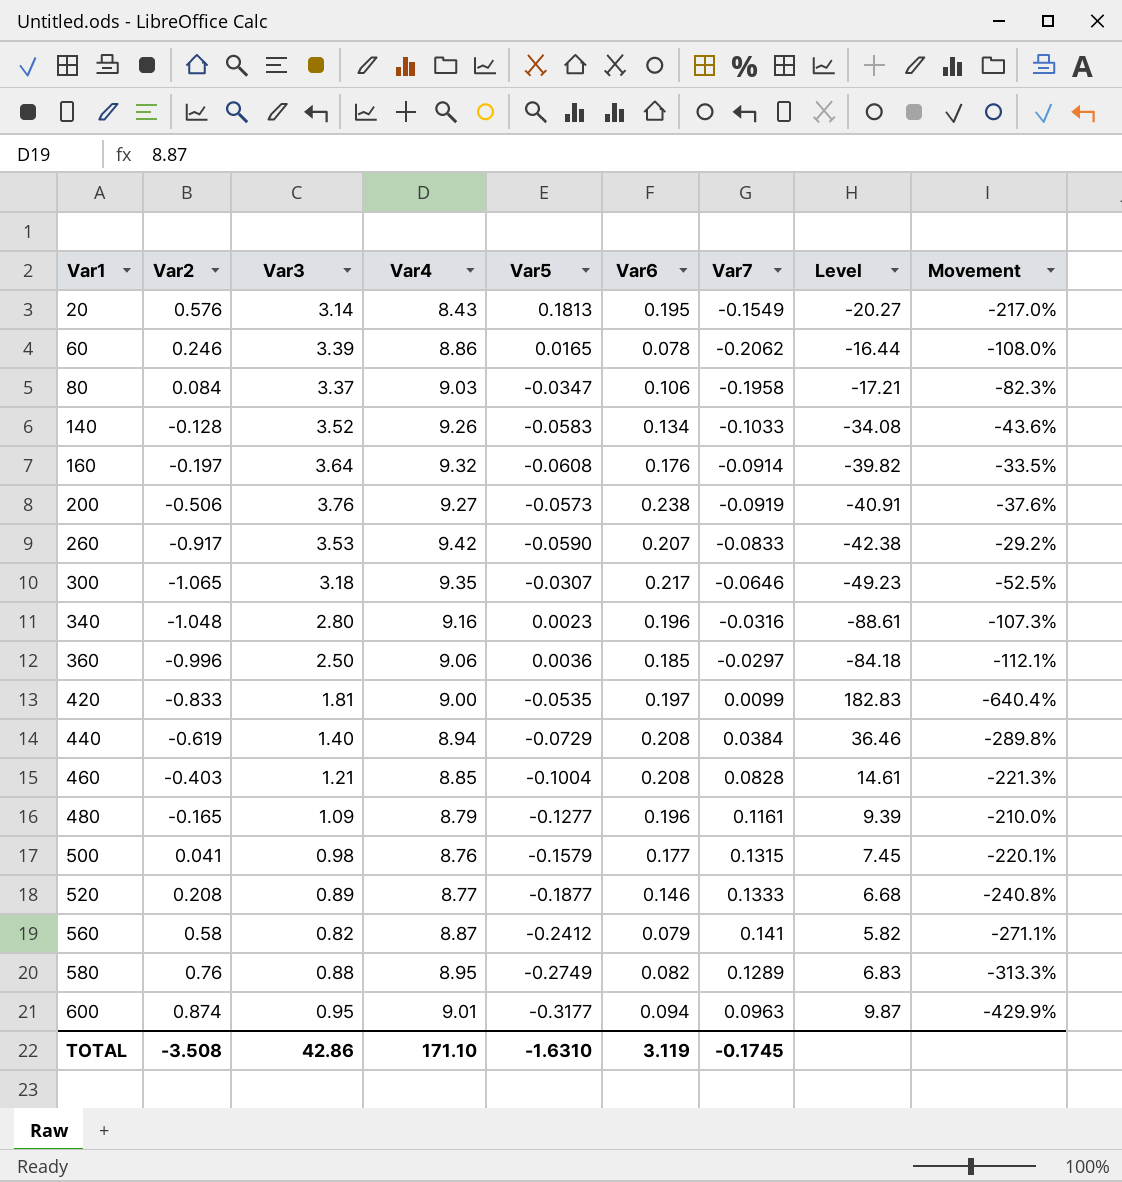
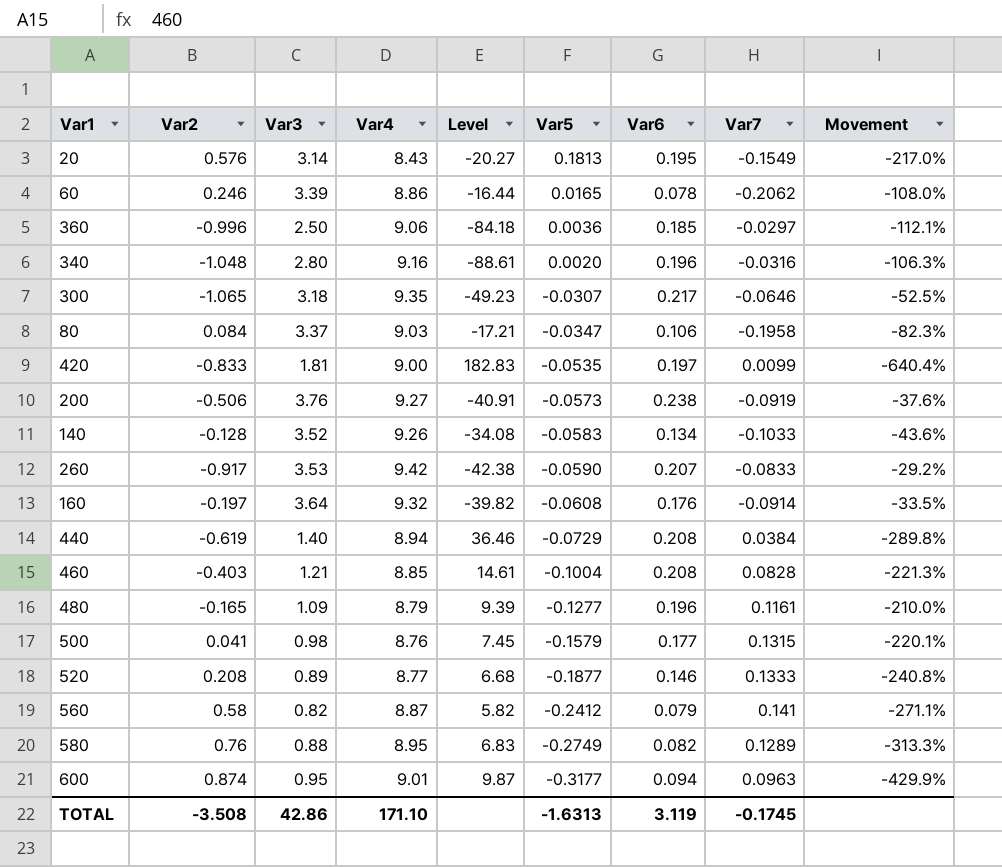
row order: Var1 ascending -> Var5 descending
column Level | position: 8 -> 5
340 | Var5: 0.0023 -> 0.0020
340 | Movement: -107.3% -> -106.3%
TOTAL | Var5: -1.6310 -> -1.6313

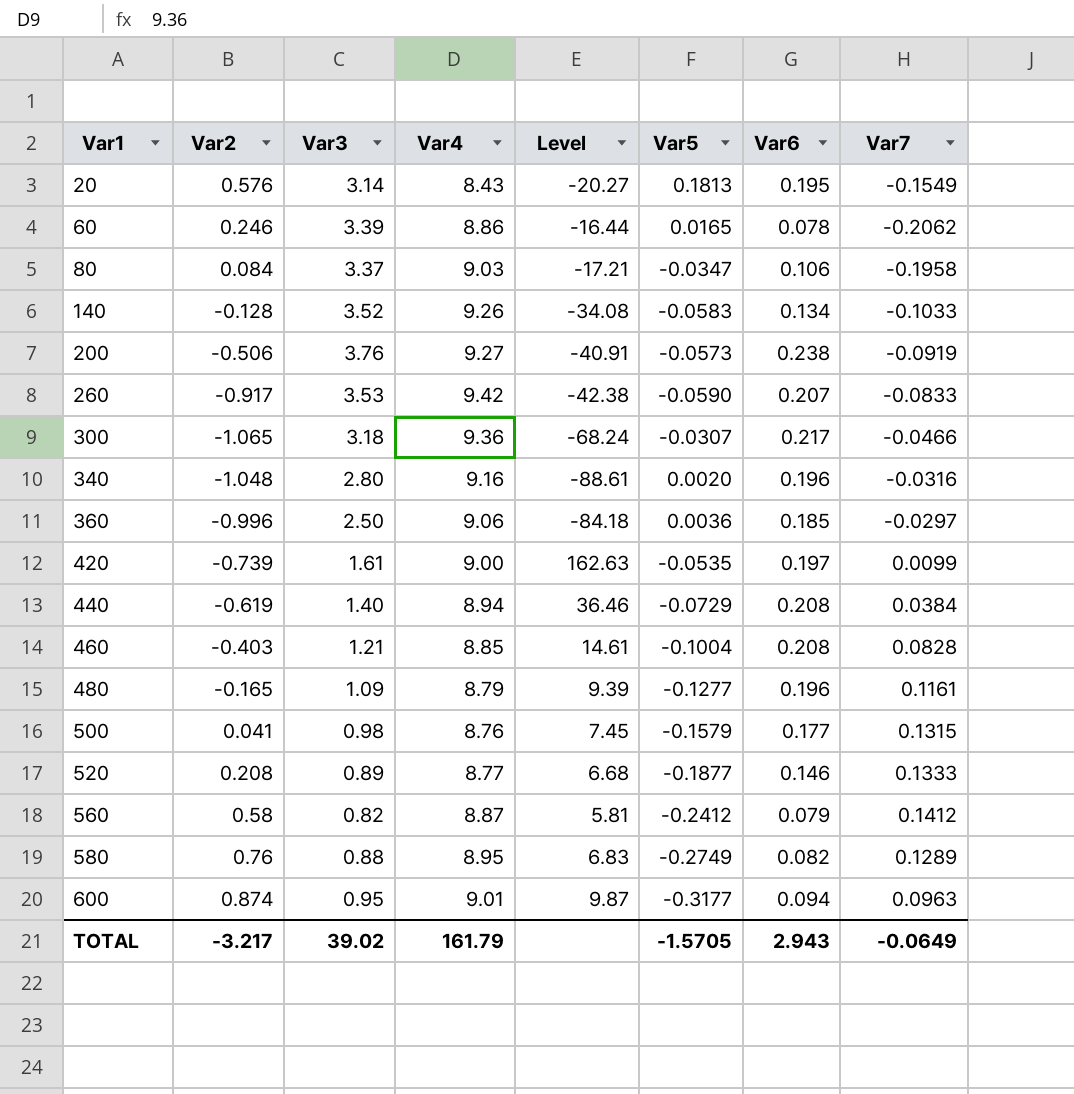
row order: Var5 descending -> Var1 ascending
column Movement | formula: ([Var5] - [Var7]) / [Var7] -> none
row 160: -0.197 | 3.64 | 9.32 | -39.82 | -0.0608 | 0.176 | -0.0914 | -33.5% -> none
300 | Var4: 9.35 -> 9.36
300 | Level: -49.23 -> -68.24
300 | Var7: -0.0646 -> -0.0466
420 | Var2: -0.833 -> -0.739
420 | Var3: 1.81 -> 1.61
420 | Level: 182.83 -> 162.63
560 | Level: 5.82 -> 5.81
560 | Var7: 0.141 -> 0.1412
TOTAL | Var2: -3.508 -> -3.217
TOTAL | Var3: 42.86 -> 39.02
TOTAL | Var4: 171.10 -> 161.79
TOTAL | Var5: -1.6313 -> -1.5705
TOTAL | Var6: 3.119 -> 2.943
TOTAL | Var7: -0.1745 -> -0.0649

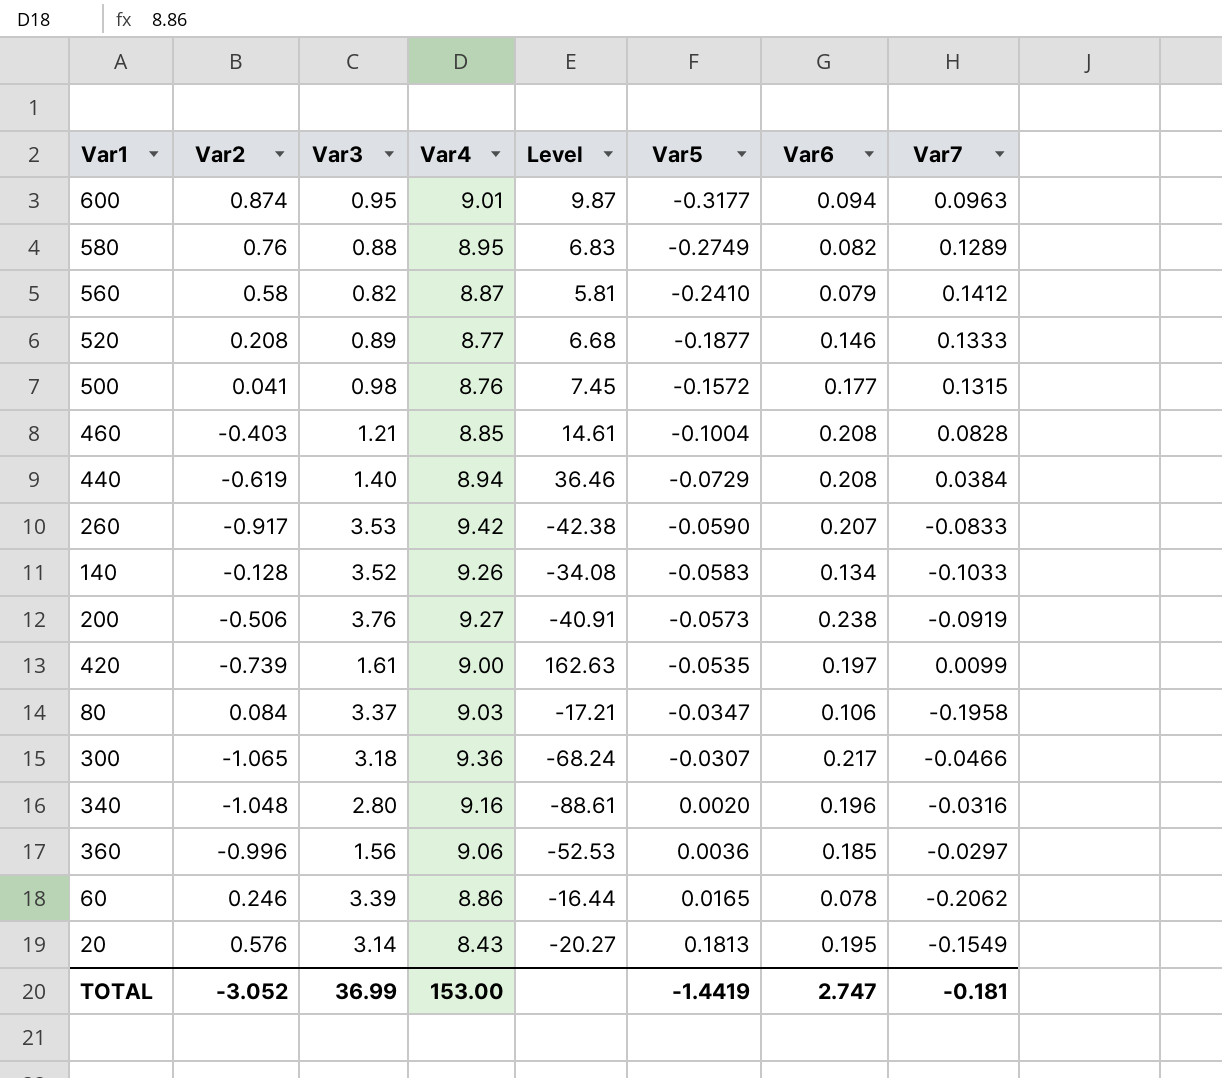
row order: Var1 ascending -> Var5 ascending
row 480: -0.165 | 1.09 | 8.79 | 9.39 | -0.1277 | 0.196 | 0.1161 -> none
560 | Var5: -0.2412 -> -0.2410
500 | Var5: -0.1579 -> -0.1572
360 | Var3: 2.50 -> 1.56
360 | Level: -84.18 -> -52.53
TOTAL | Var2: -3.217 -> -3.052
TOTAL | Var3: 39.02 -> 36.99
TOTAL | Var4: 161.79 -> 153.00
TOTAL | Var5: -1.5705 -> -1.4419
TOTAL | Var6: 2.943 -> 2.747
TOTAL | Var7: -0.0649 -> -0.181

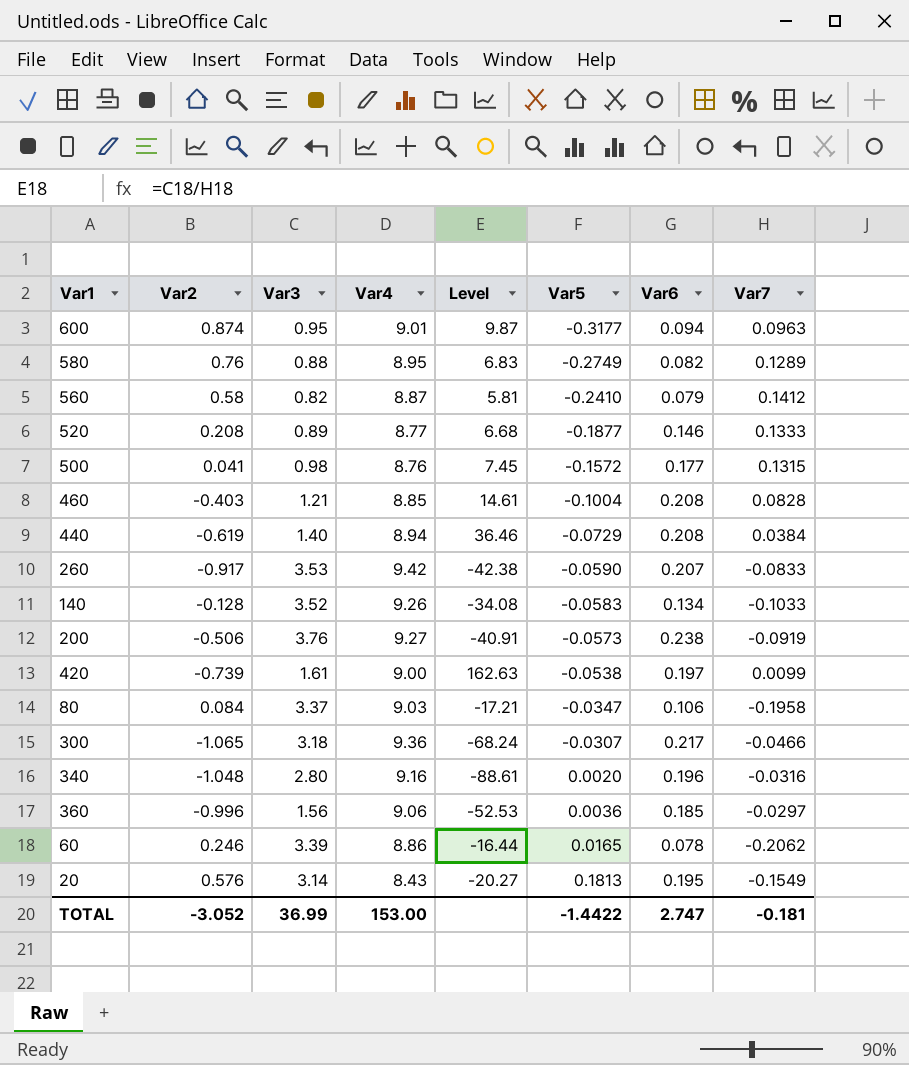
420 | Var5: -0.0535 -> -0.0538
TOTAL | Var5: -1.4419 -> -1.4422

